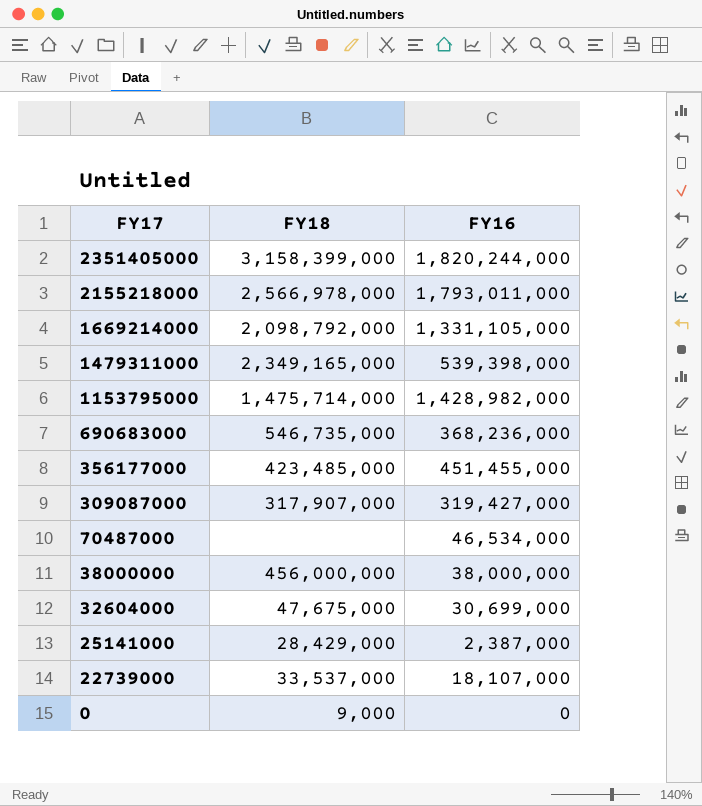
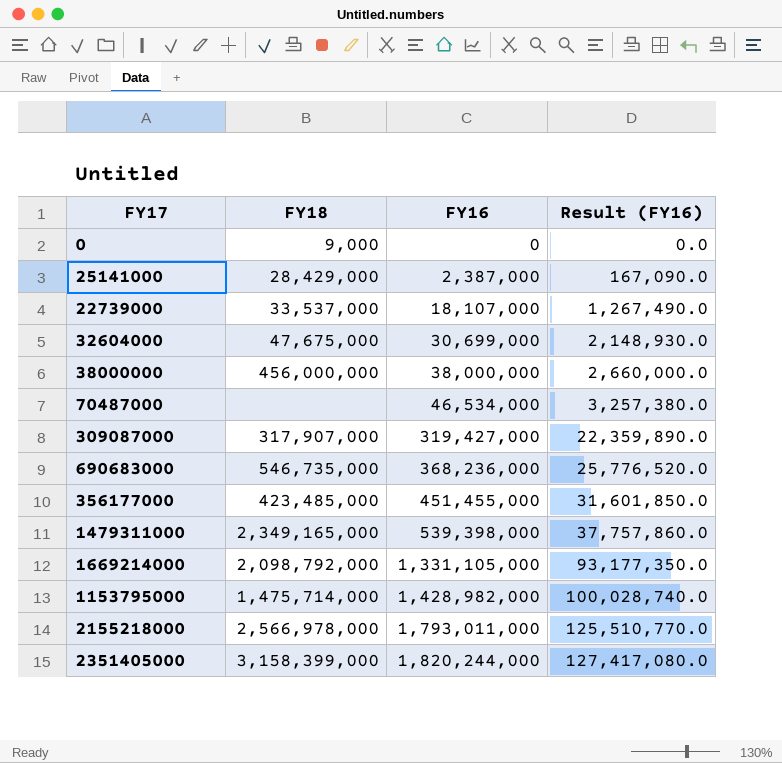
row order: FY17 descending -> FY16 ascending
column Result (FY16) | formula: none -> [FY16] * 0.07

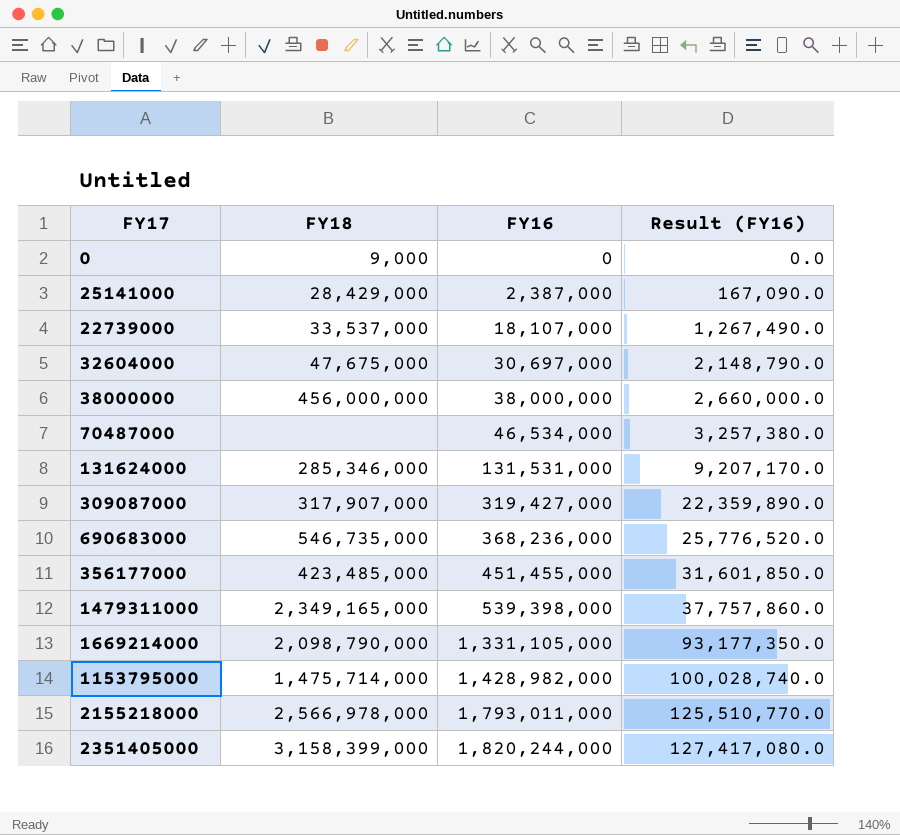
32604000 | FY16: 30,699,000 -> 30,697,000
32604000 | Result (FY16): 2,148,930.0 -> 2,148,790.0
row 131624000: none -> 285,346,000 | 131,531,000 | 9,207,170.0
1669214000 | FY18: 2,098,792,000 -> 2,098,790,000

